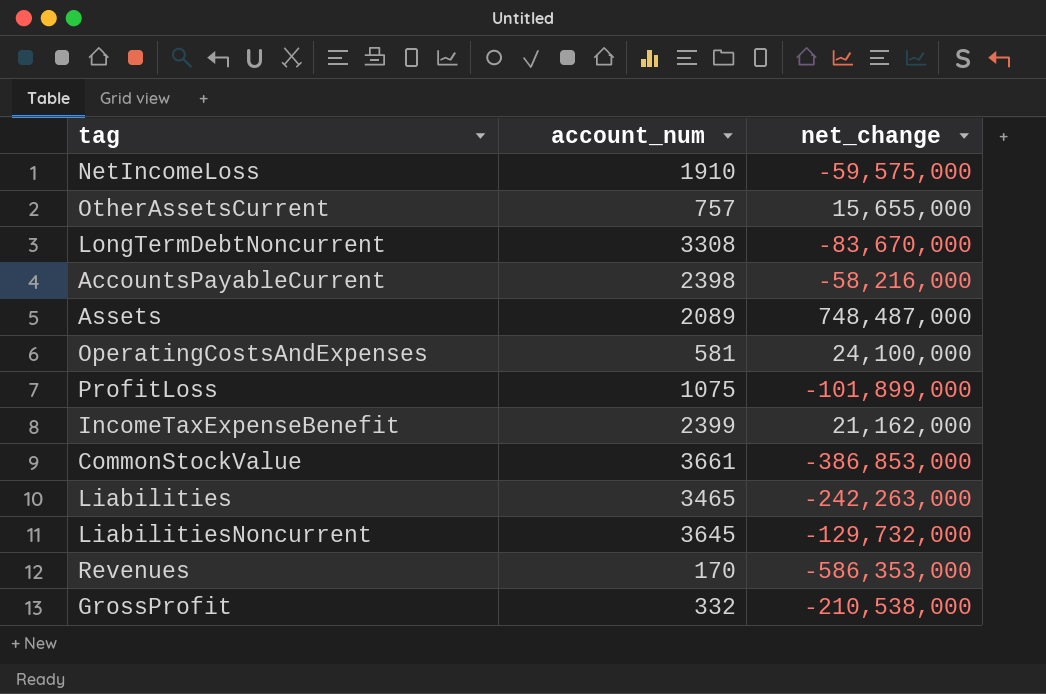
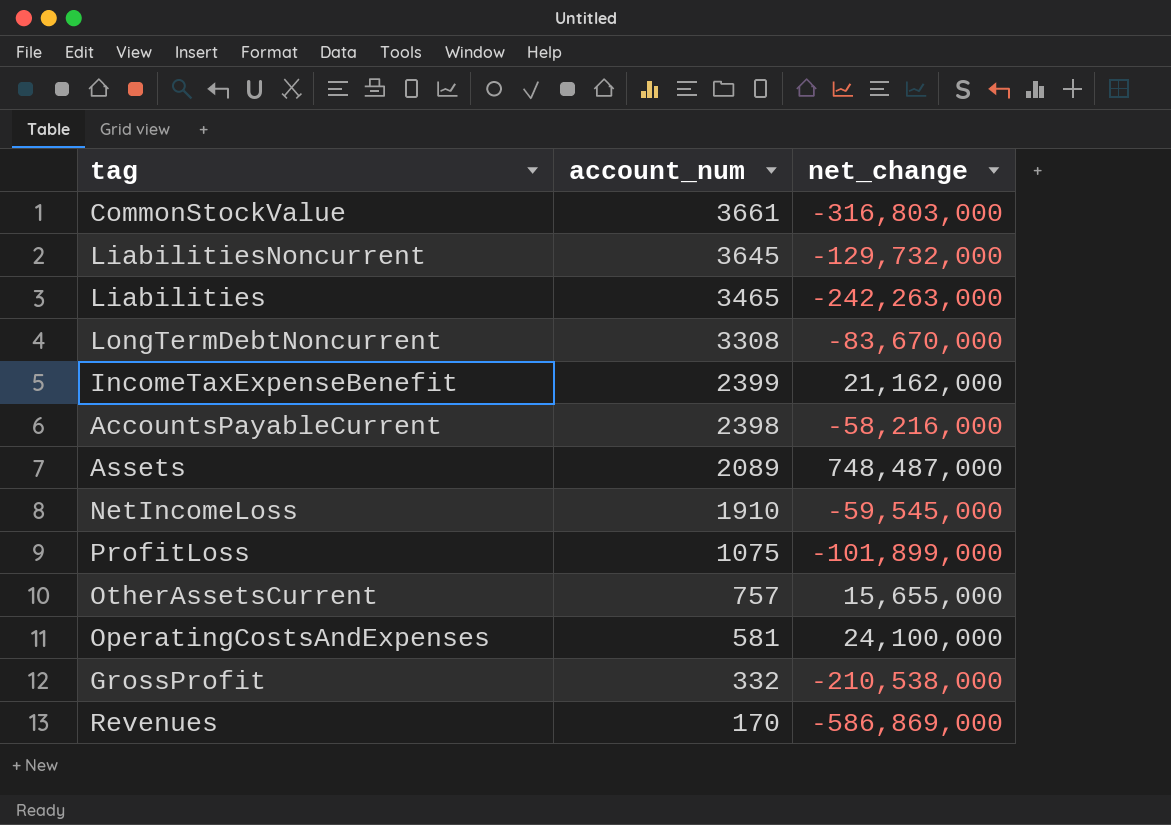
row order: none -> account_num descending
CommonStockValue | net_change: -386,853,000 -> -316,803,000
NetIncomeLoss | net_change: -59,575,000 -> -59,545,000
Revenues | net_change: -586,353,000 -> -586,869,000

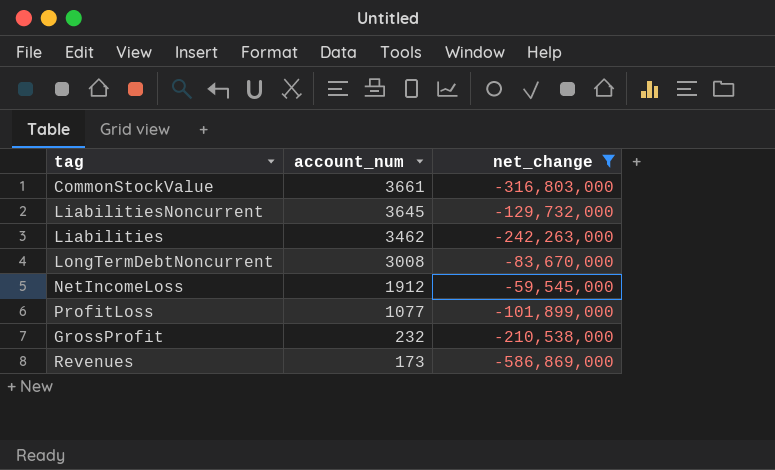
filter: none -> net_change <= -59,545,000
Liabilities | account_num: 3465 -> 3462
LongTermDebtNoncurrent | account_num: 3308 -> 3008
NetIncomeLoss | account_num: 1910 -> 1912
ProfitLoss | account_num: 1075 -> 1077
GrossProfit | account_num: 332 -> 232
Revenues | account_num: 170 -> 173

